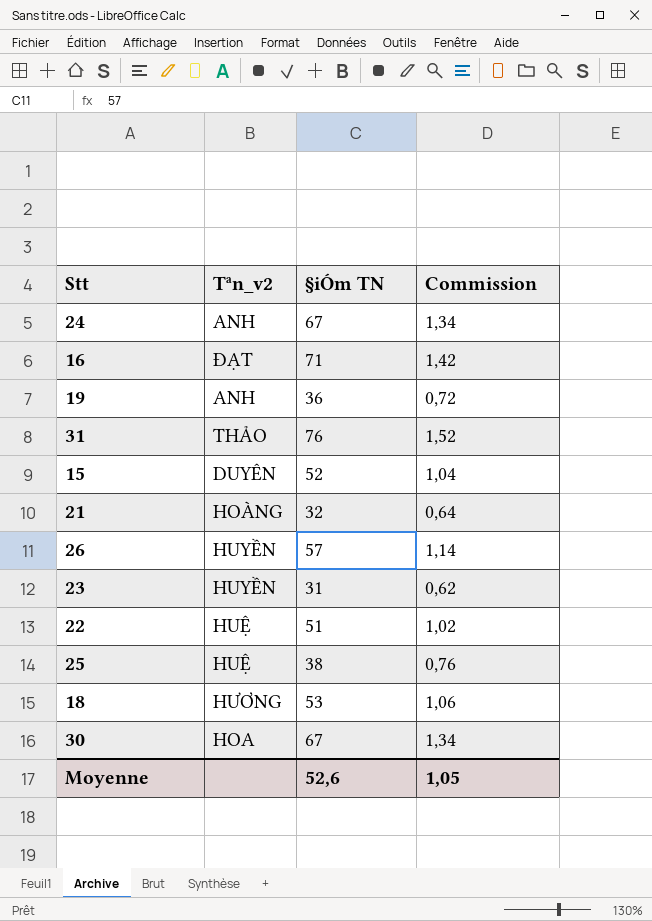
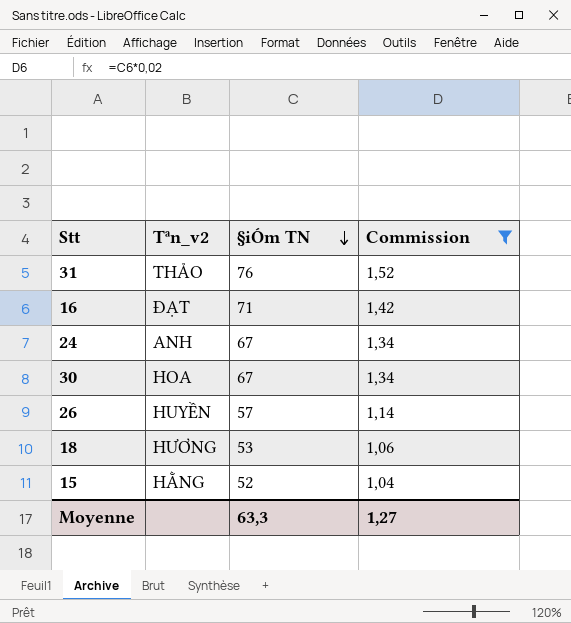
filter: none -> Commission >= 1,04
row order: none -> §iÓm TN descending
15 | Tªn_v2: DUYÊN -> HẰNG
Moyenne | §iÓm TN: 52,6 -> 63,3
Moyenne | Commission: 1,05 -> 1,27

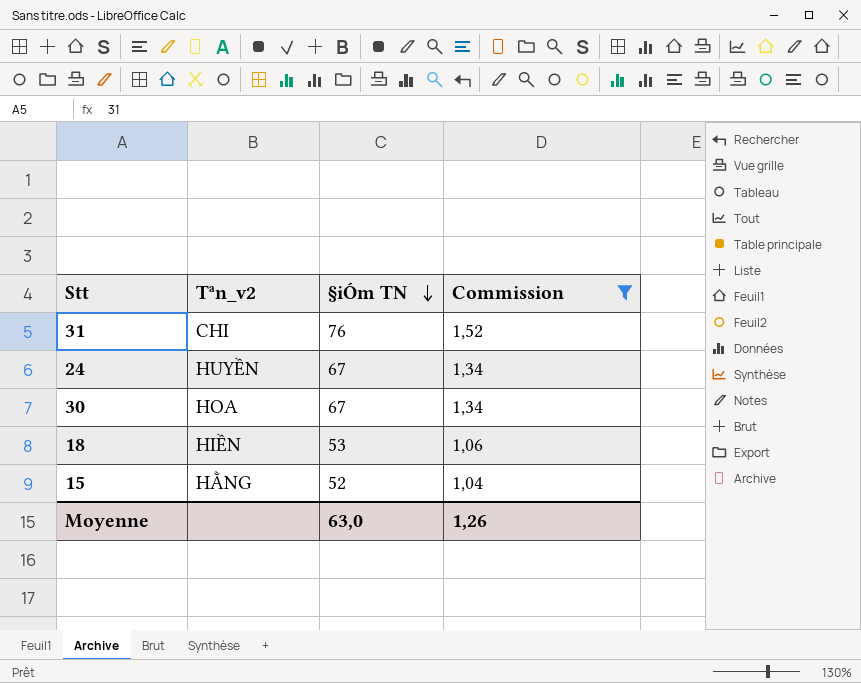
row 16: ĐẠT | 71 | 1,42 -> none
row 26: HUYỀN | 57 | 1,14 -> none
31 | Tªn_v2: THẢO -> CHI
24 | Tªn_v2: ANH -> HUYỀN
18 | Tªn_v2: HƯƠNG -> HIỀN
Moyenne | §iÓm TN: 63,3 -> 63,0
Moyenne | Commission: 1,27 -> 1,26

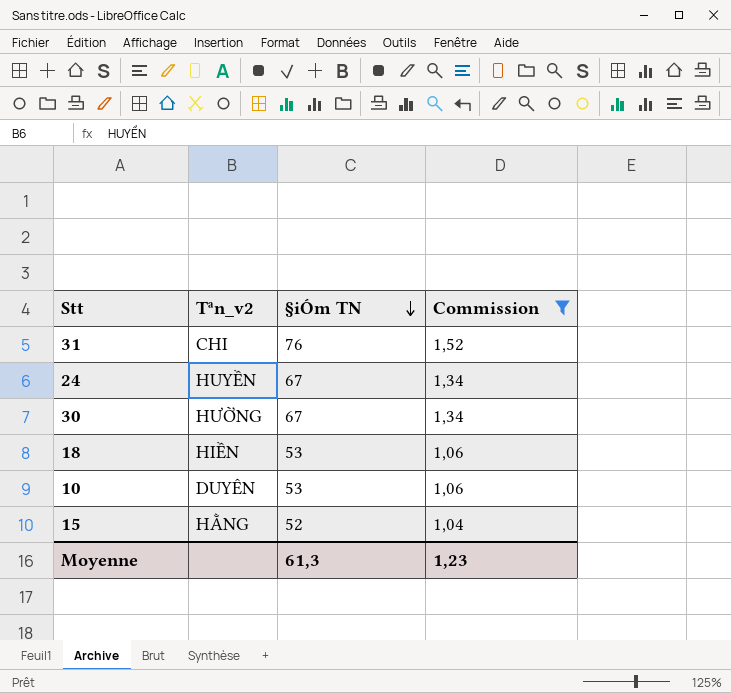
30 | Tªn_v2: HOA -> HƯỜNG
row 10: none -> DUYÊN | 53 | 1,06
Moyenne | §iÓm TN: 63,0 -> 61,3
Moyenne | Commission: 1,26 -> 1,23

